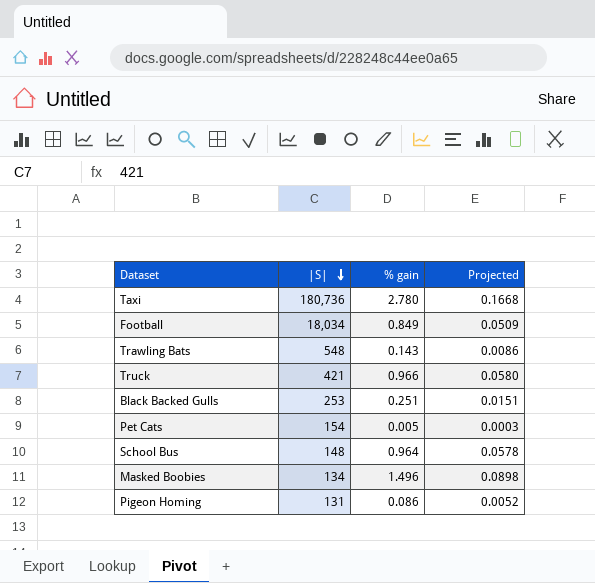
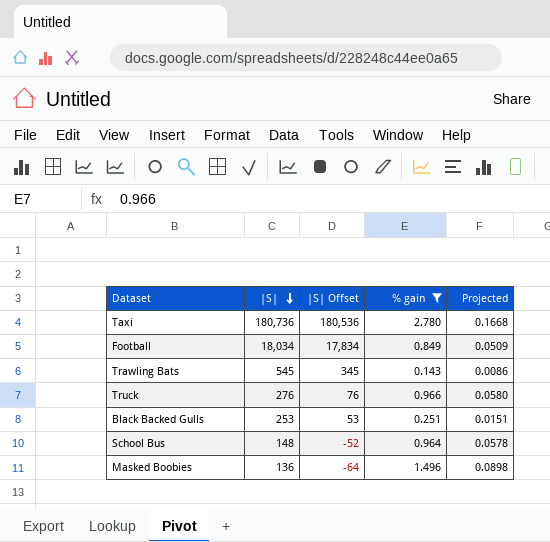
filter: none -> % gain >= 0.143
column |S| Offset | formula: none -> [|S|] - 200
Trawling Bats | |S|: 548 -> 545
Truck | |S|: 421 -> 276
Masked Boobies | |S|: 134 -> 136

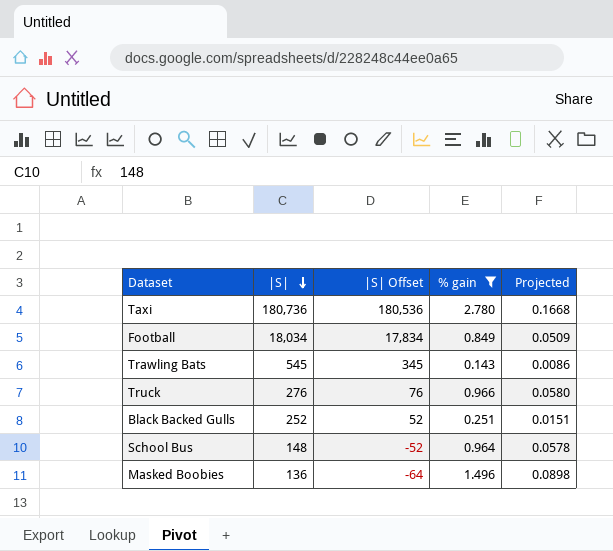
Black Backed Gulls | |S|: 253 -> 252
Black Backed Gulls | |S| Offset: 53 -> 52

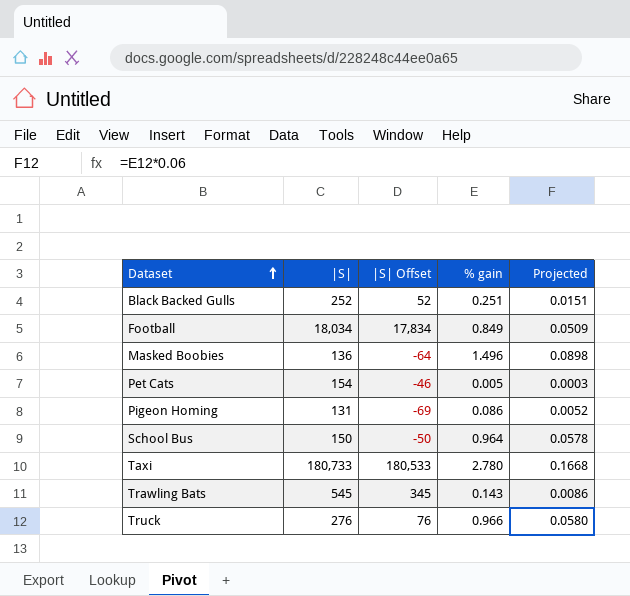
filter: % gain >= 0.143 -> none
row order: |S| descending -> Dataset ascending
School Bus | |S|: 148 -> 150
School Bus | |S| Offset: -52 -> -50
Taxi | |S|: 180,736 -> 180,733
Taxi | |S| Offset: 180,536 -> 180,533

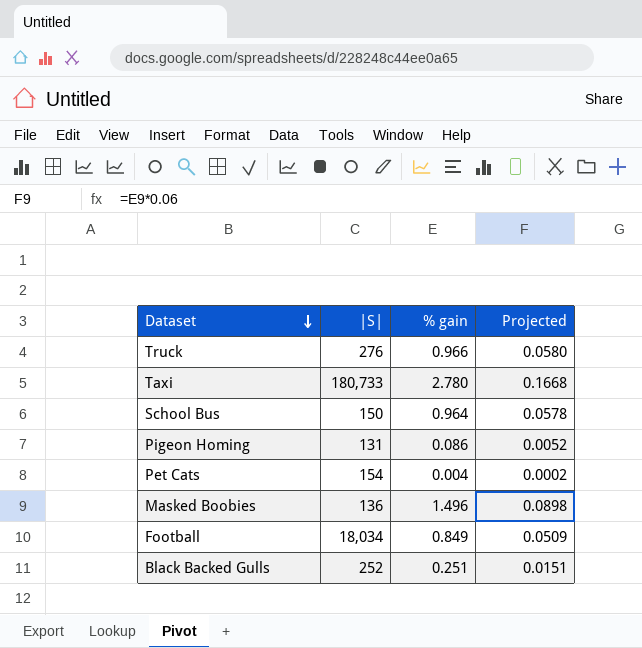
row order: Dataset ascending -> Dataset descending
column |S| Offset | formula: [|S|] - 200 -> none
row Trawling Bats: 545 | 345 | 0.143 | 0.0086 -> none
Pet Cats | % gain: 0.005 -> 0.004
Pet Cats | Projected: 0.0003 -> 0.0002

